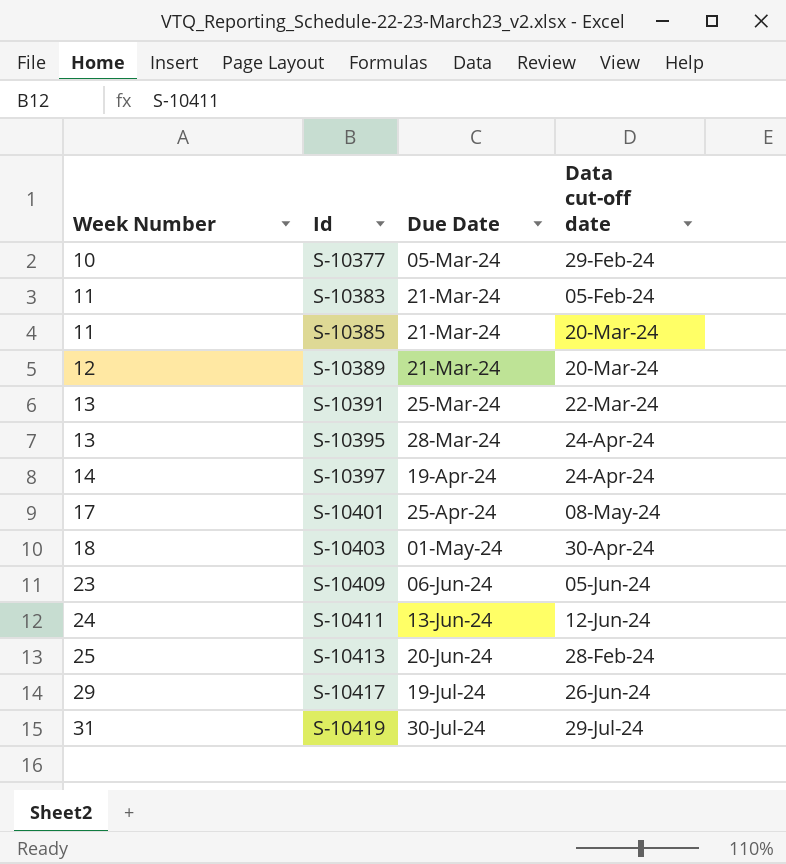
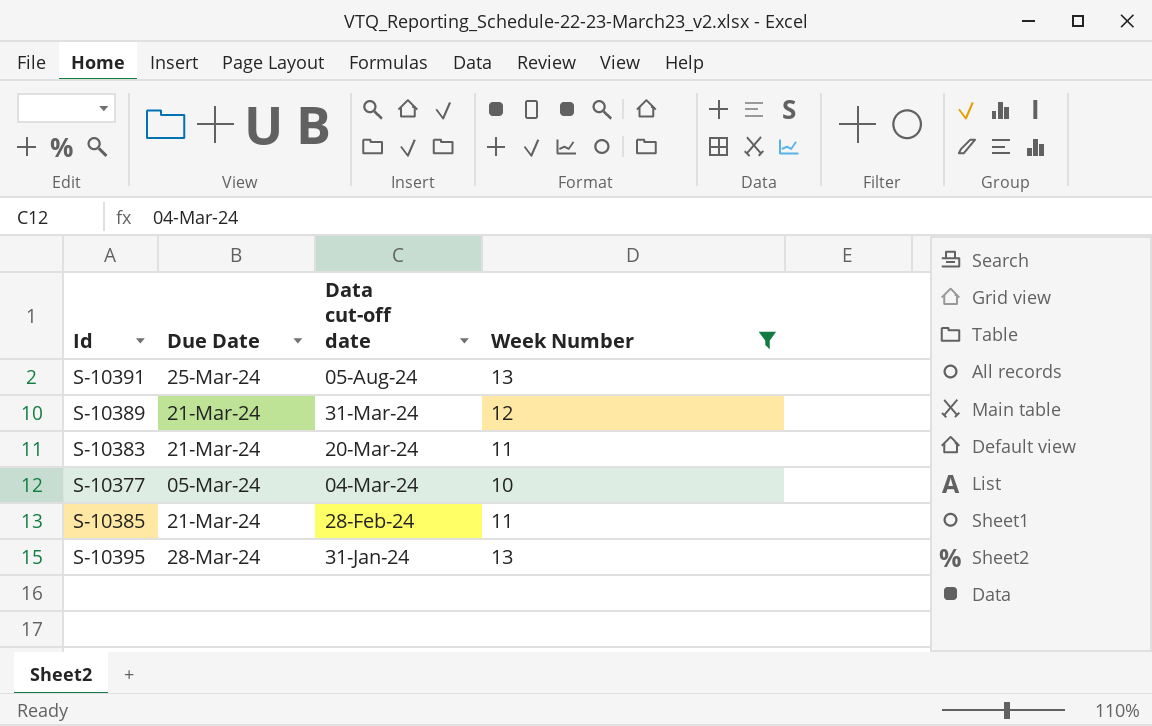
filter: none -> Week Number <= 13
row order: Week Number ascending -> Data cut-off date descending
column Week Number | position: 1 -> 4
S-10391 | Data cut-off date: 22-Mar-24 -> 05-Aug-24
S-10389 | Data cut-off date: 20-Mar-24 -> 31-Mar-24
S-10383 | Data cut-off date: 05-Feb-24 -> 20-Mar-24
S-10377 | Data cut-off date: 29-Feb-24 -> 04-Mar-24
S-10385 | Data cut-off date: 20-Mar-24 -> 28-Feb-24
S-10395 | Data cut-off date: 24-Apr-24 -> 31-Jan-24

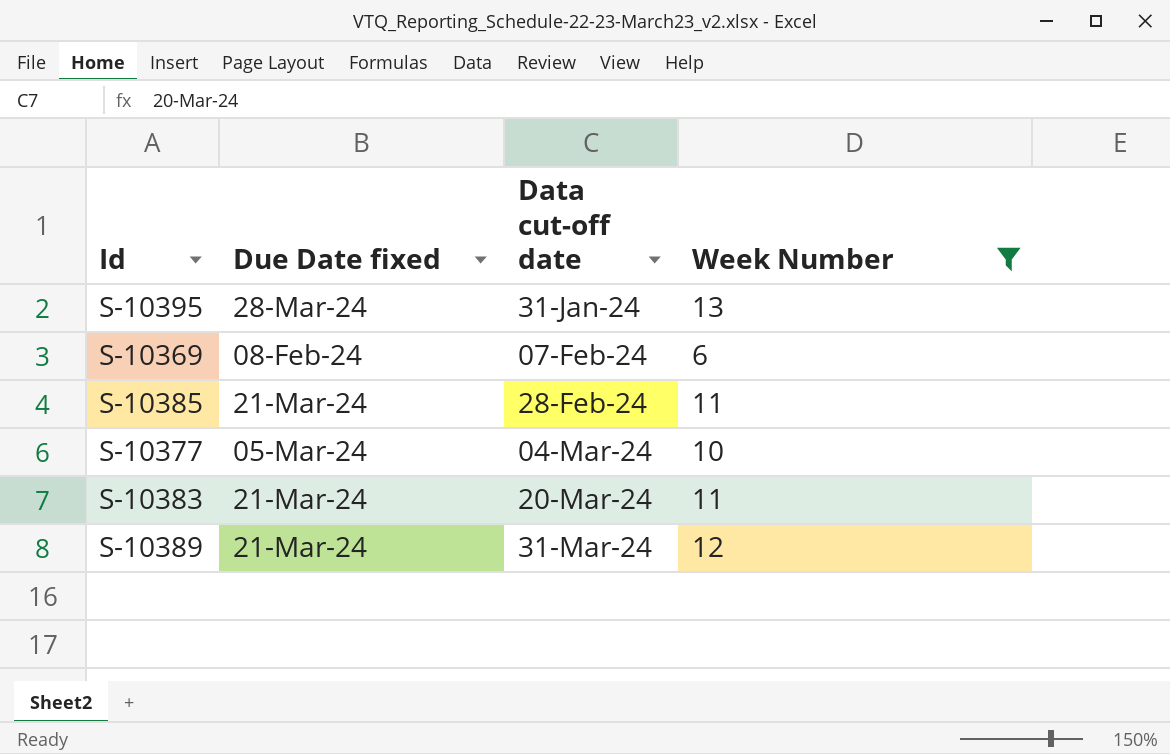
row order: Data cut-off date descending -> Data cut-off date ascending
column name: Due Date -> Due Date fixed
row S-10391: 25-Mar-24 | 05-Aug-24 | 13 -> none
row S-10369: none -> 08-Feb-24 | 07-Feb-24 | 6

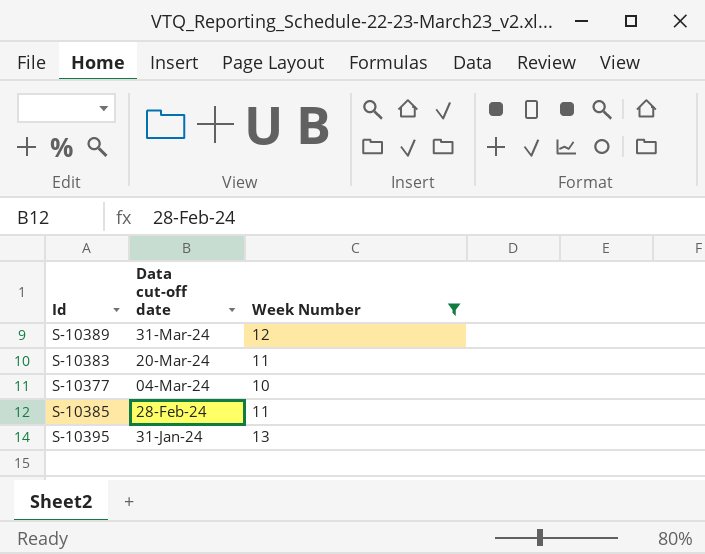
row order: Data cut-off date ascending -> Data cut-off date descending
column Due Date fixed | position: 2 -> none
row S-10369: 08-Feb-24 | 07-Feb-24 | 6 -> none

